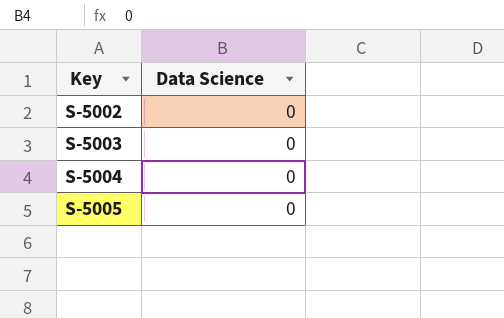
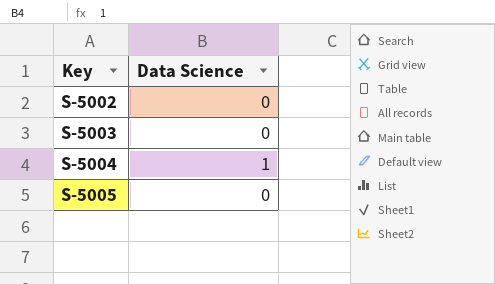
S-5004 | Data Science: 0 -> 1

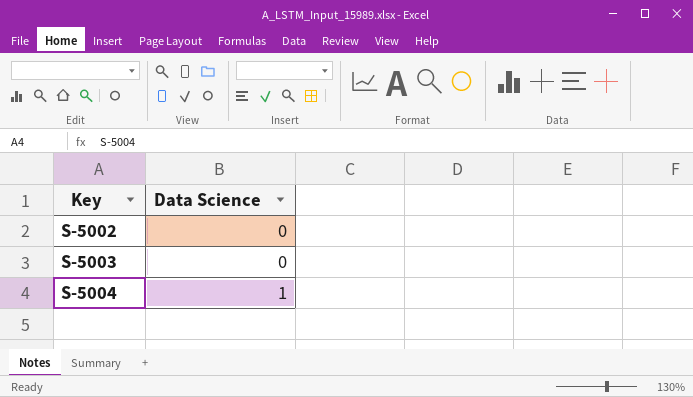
row S-5005: 0 -> none

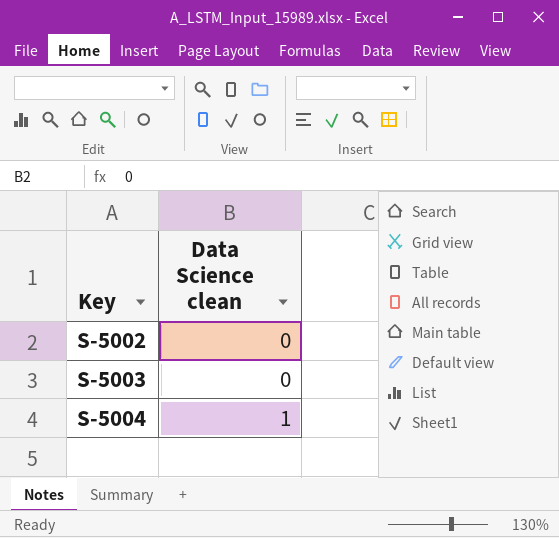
column name: Data Science -> Data Science clean

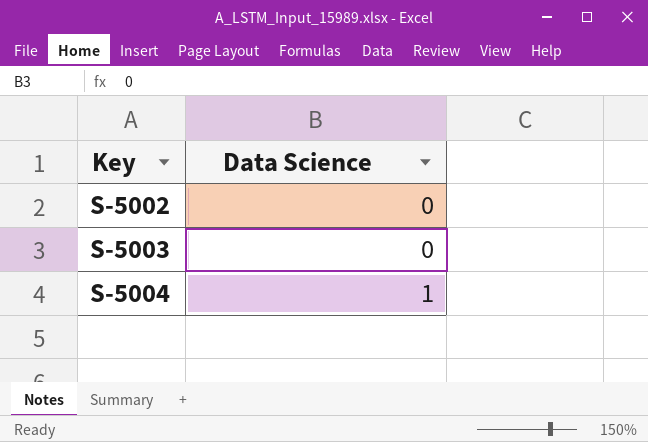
column name: Data Science clean -> Data Science

